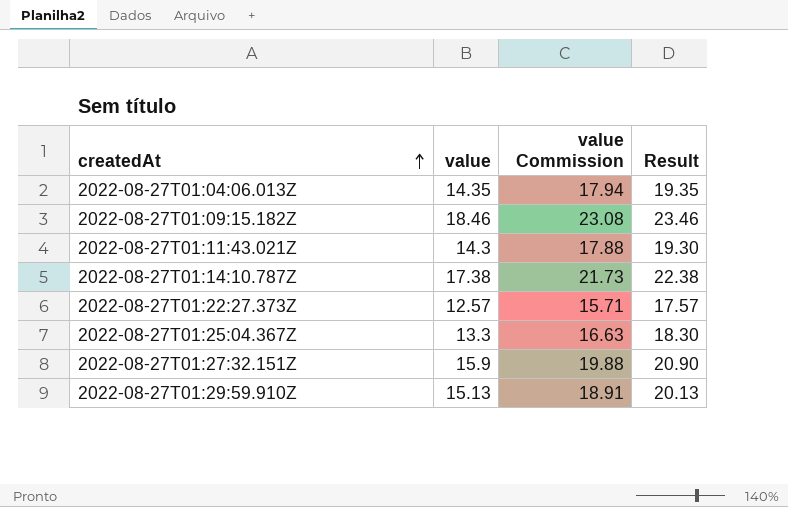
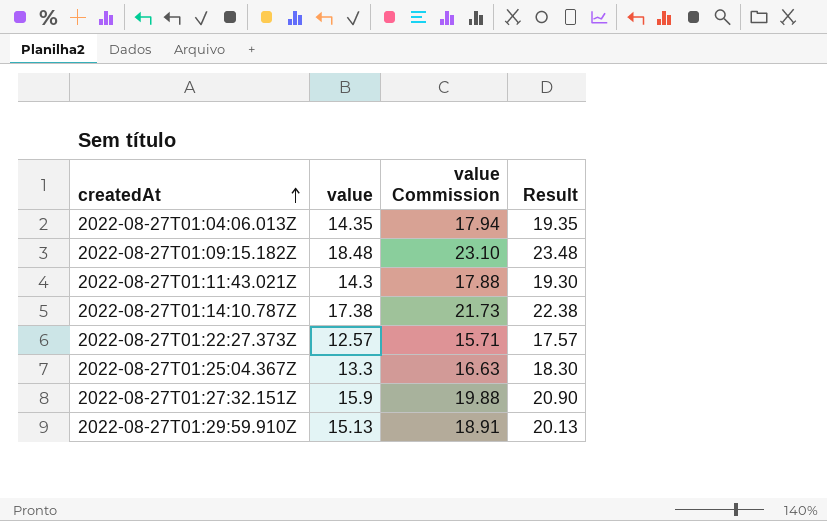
2022-08-27T01:09:15.182Z | value: 18.46 -> 18.48
2022-08-27T01:09:15.182Z | value Commission: 23.08 -> 23.10
2022-08-27T01:09:15.182Z | Result: 23.46 -> 23.48

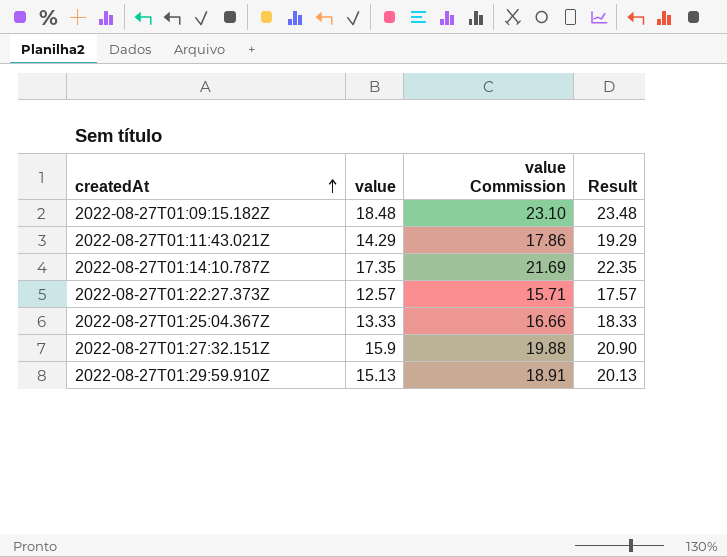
row 2022-08-27T01:04:06.013Z: 14.35 | 17.94 | 19.35 -> none
2022-08-27T01:11:43.021Z | value: 14.3 -> 14.29
2022-08-27T01:11:43.021Z | value Commission: 17.88 -> 17.86
2022-08-27T01:11:43.021Z | Result: 19.30 -> 19.29
2022-08-27T01:14:10.787Z | value: 17.38 -> 17.35
2022-08-27T01:14:10.787Z | value Commission: 21.73 -> 21.69
2022-08-27T01:14:10.787Z | Result: 22.38 -> 22.35
2022-08-27T01:25:04.367Z | value: 13.3 -> 13.33
2022-08-27T01:25:04.367Z | value Commission: 16.63 -> 16.66
2022-08-27T01:25:04.367Z | Result: 18.30 -> 18.33

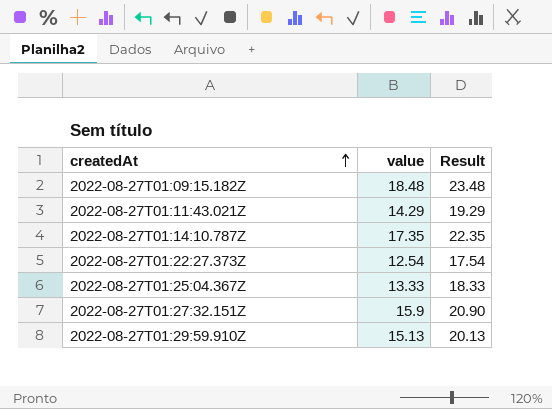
column value Commission | formula: [value] * 1.25 -> none
2022-08-27T01:22:27.373Z | value: 12.57 -> 12.54
2022-08-27T01:22:27.373Z | Result: 17.57 -> 17.54

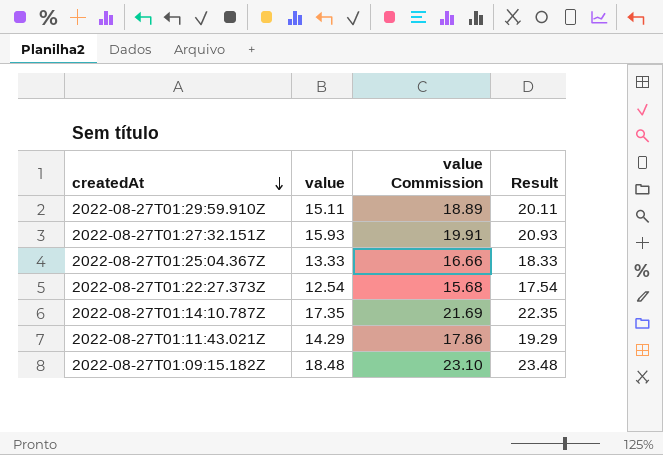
row order: createdAt ascending -> createdAt descending
column value Commission | formula: none -> [value] * 1.25
2022-08-27T01:29:59.910Z | value: 15.13 -> 15.11
2022-08-27T01:29:59.910Z | Result: 20.13 -> 20.11
2022-08-27T01:27:32.151Z | value: 15.9 -> 15.93
2022-08-27T01:27:32.151Z | Result: 20.90 -> 20.93

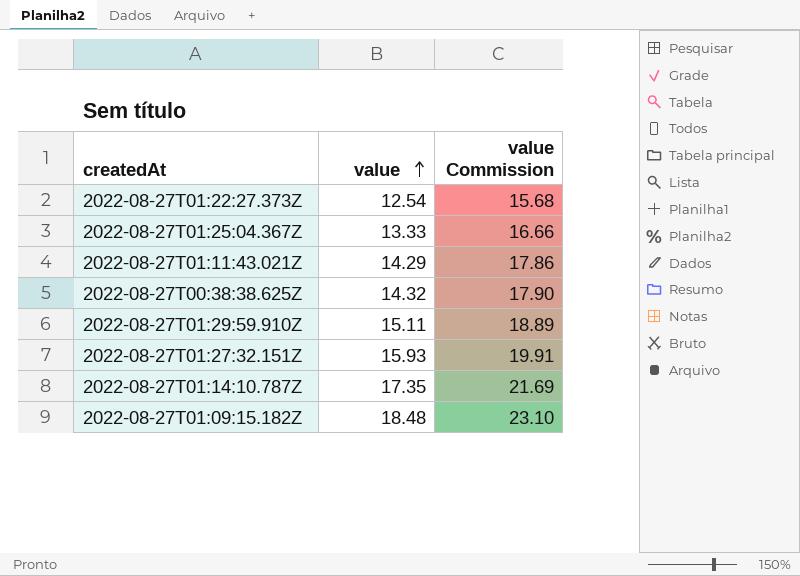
row order: createdAt descending -> value ascending
column Result | formula: [value] + 5 -> none
row 2022-08-27T00:38:38.625Z: none -> 14.32 | 17.90

